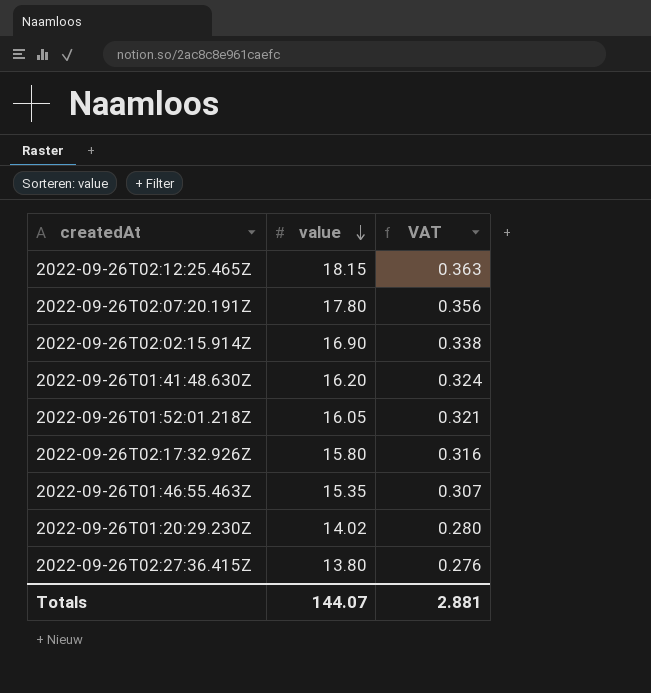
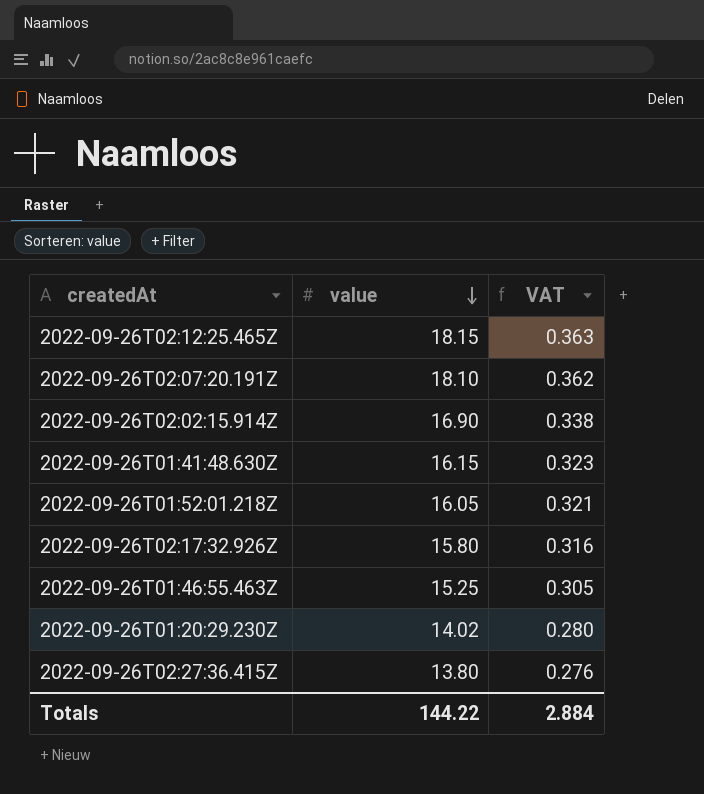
2022-09-26T02:07:20.191Z | value: 17.80 -> 18.10
2022-09-26T02:07:20.191Z | VAT: 0.356 -> 0.362
2022-09-26T01:41:48.630Z | value: 16.20 -> 16.15
2022-09-26T01:41:48.630Z | VAT: 0.324 -> 0.323
2022-09-26T01:46:55.463Z | value: 15.35 -> 15.25
2022-09-26T01:46:55.463Z | VAT: 0.307 -> 0.305
Totals | value: 144.07 -> 144.22
Totals | VAT: 2.881 -> 2.884

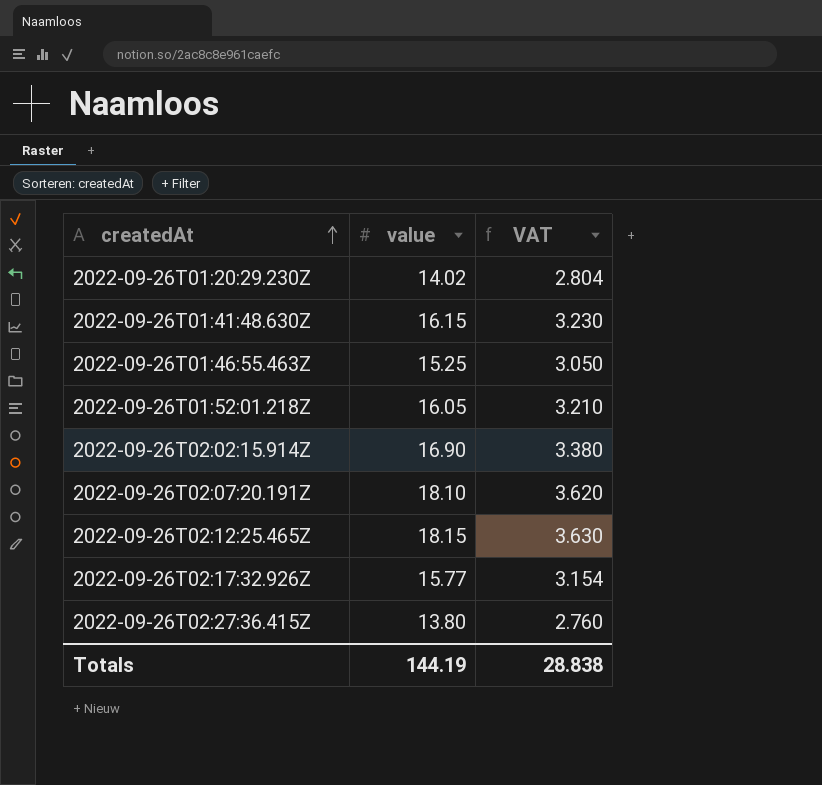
row order: value descending -> createdAt ascending
column VAT | formula: [value] * 0.02 -> [value] * 0.2
2022-09-26T02:17:32.926Z | value: 15.80 -> 15.77
Totals | value: 144.22 -> 144.19
Totals | VAT: 2.884 -> 28.838

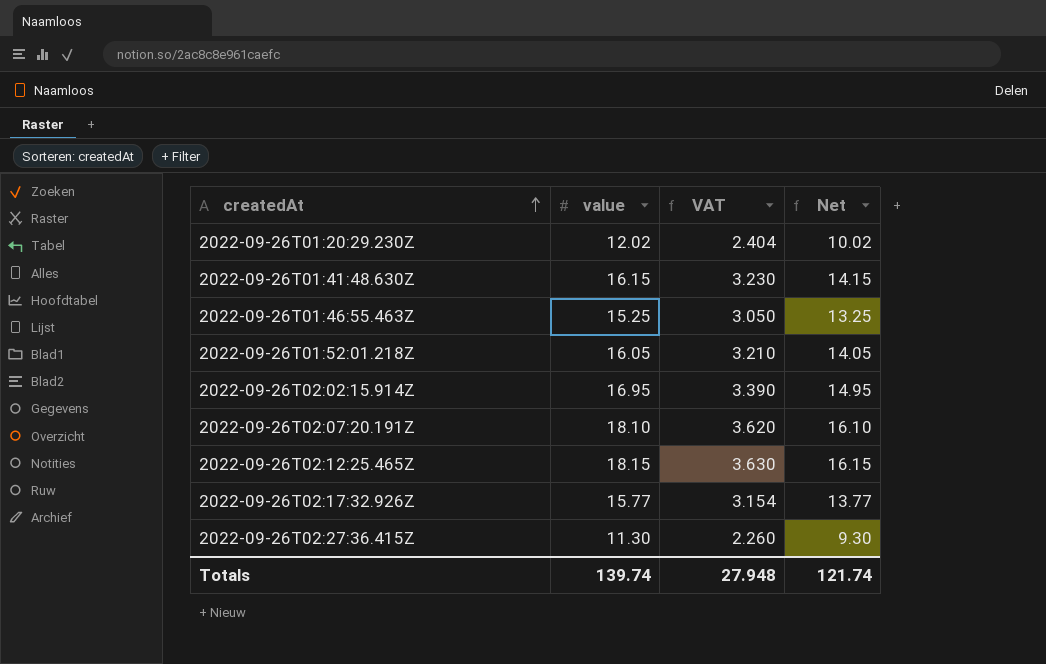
column Net | formula: none -> [value] - 2
2022-09-26T01:20:29.230Z | value: 14.02 -> 12.02
2022-09-26T01:20:29.230Z | VAT: 2.804 -> 2.404
2022-09-26T02:02:15.914Z | value: 16.90 -> 16.95
2022-09-26T02:02:15.914Z | VAT: 3.380 -> 3.390
2022-09-26T02:27:36.415Z | value: 13.80 -> 11.30
2022-09-26T02:27:36.415Z | VAT: 2.760 -> 2.260
Totals | value: 144.19 -> 139.74
Totals | VAT: 28.838 -> 27.948

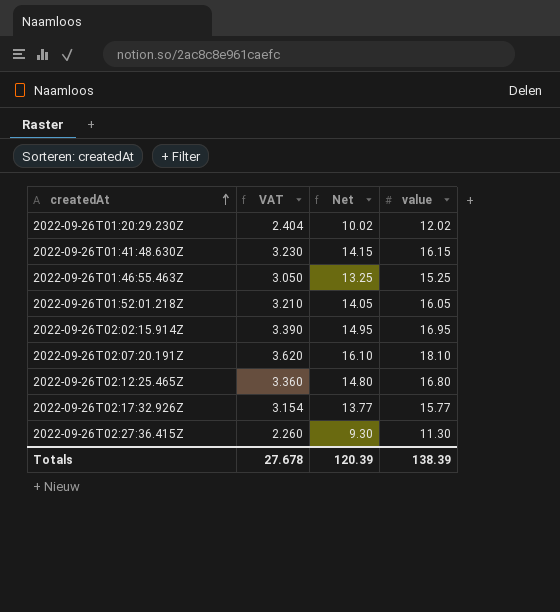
column value | position: 2 -> 4
2022-09-26T02:12:25.465Z | VAT: 3.630 -> 3.360
2022-09-26T02:12:25.465Z | Net: 16.15 -> 14.80
2022-09-26T02:12:25.465Z | value: 18.15 -> 16.80
Totals | VAT: 27.948 -> 27.678
Totals | Net: 121.74 -> 120.39
Totals | value: 139.74 -> 138.39

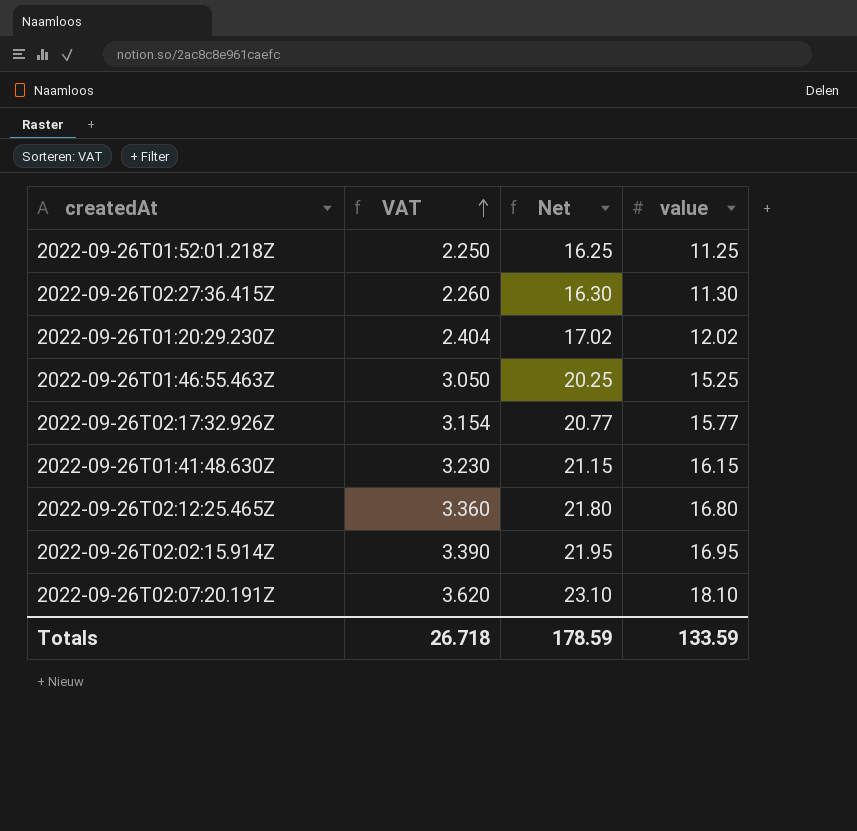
row order: createdAt ascending -> VAT ascending
column Net | formula: [value] - 2 -> [value] + 5
2022-09-26T01:52:01.218Z | VAT: 3.210 -> 2.250
2022-09-26T01:52:01.218Z | value: 16.05 -> 11.25
Totals | VAT: 27.678 -> 26.718
Totals | Net: 120.39 -> 178.59
Totals | value: 138.39 -> 133.59

